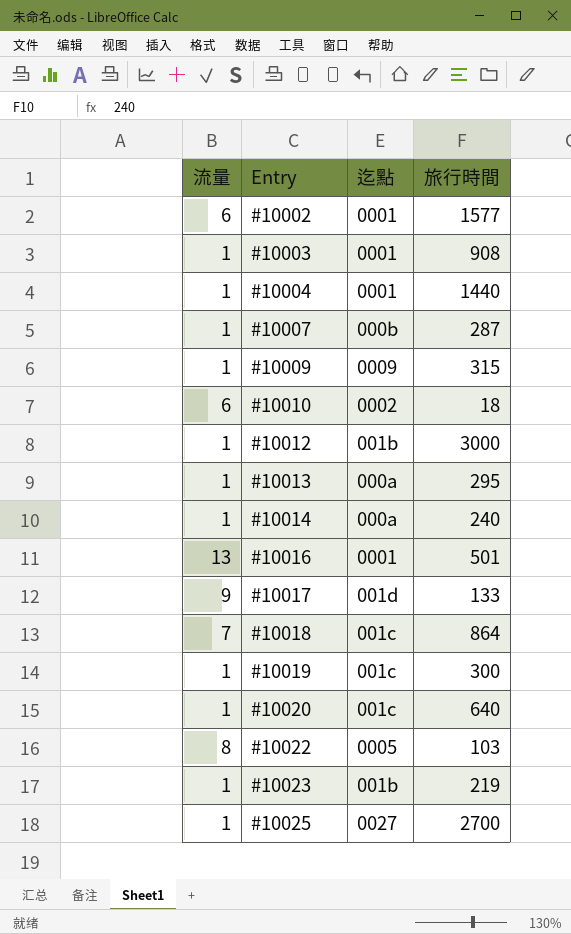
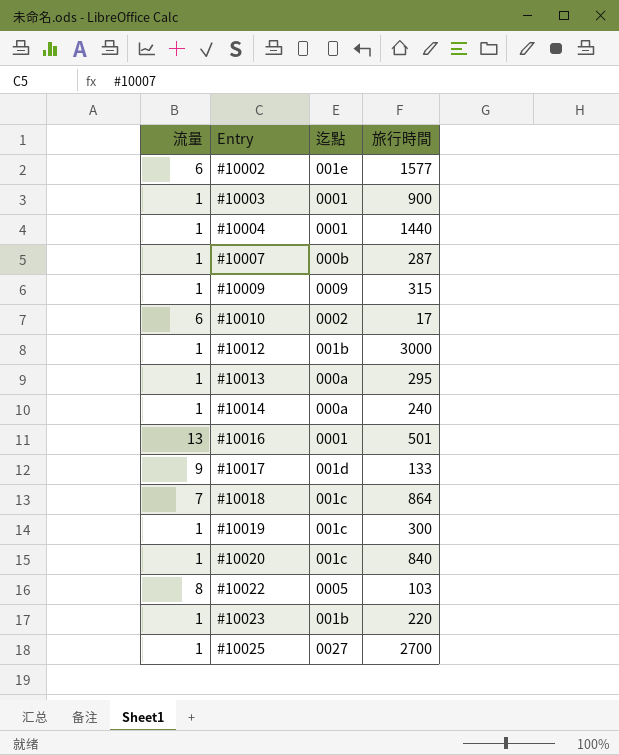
#10002 | 迄點: 0001 -> 001e
#10003 | 旅行時間: 908 -> 900
#10010 | 旅行時間: 18 -> 17
#10020 | 旅行時間: 640 -> 840
#10023 | 旅行時間: 219 -> 220

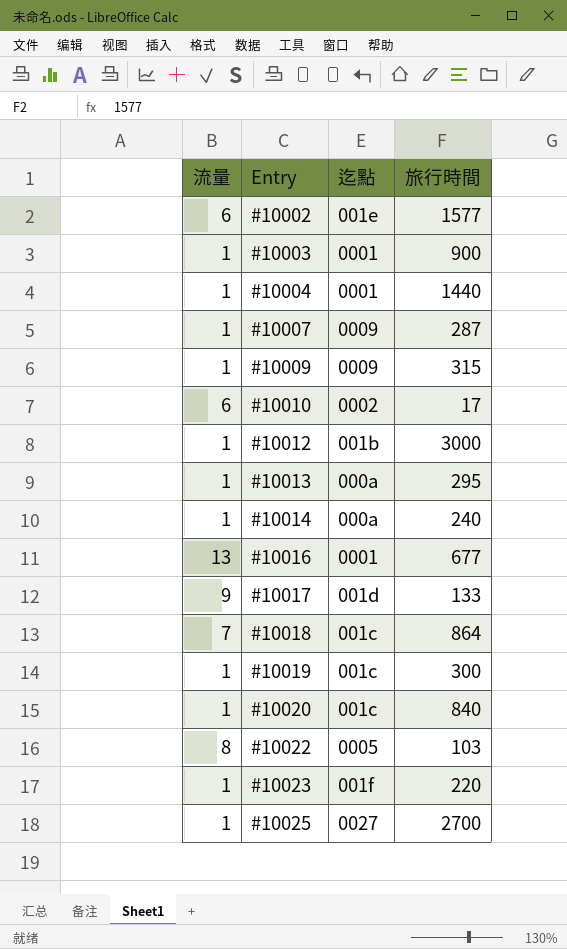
#10007 | 迄點: 000b -> 0009
#10016 | 旅行時間: 501 -> 677
#10023 | 迄點: 001b -> 001f

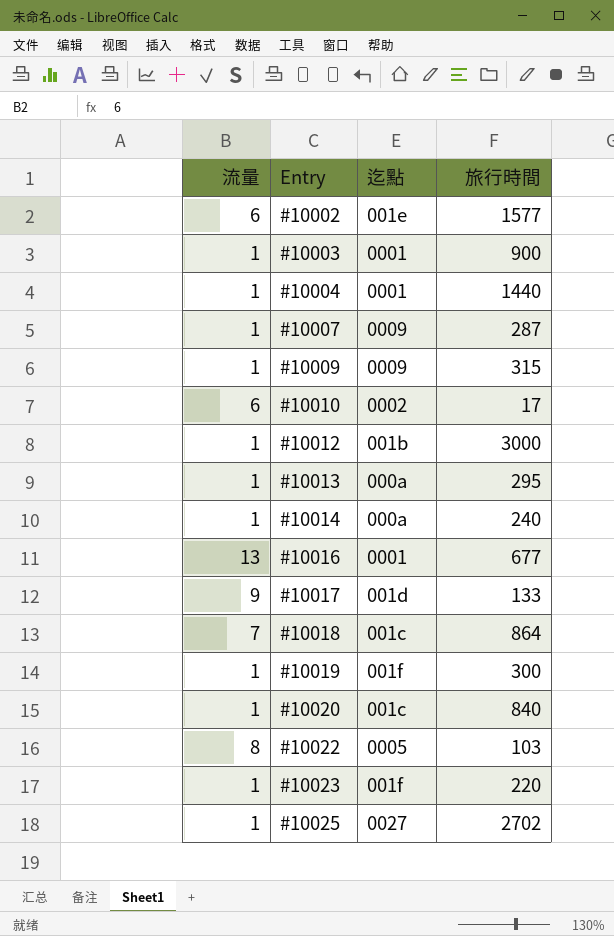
#10019 | 迄點: 001c -> 001f
#10025 | 旅行時間: 2700 -> 2702

